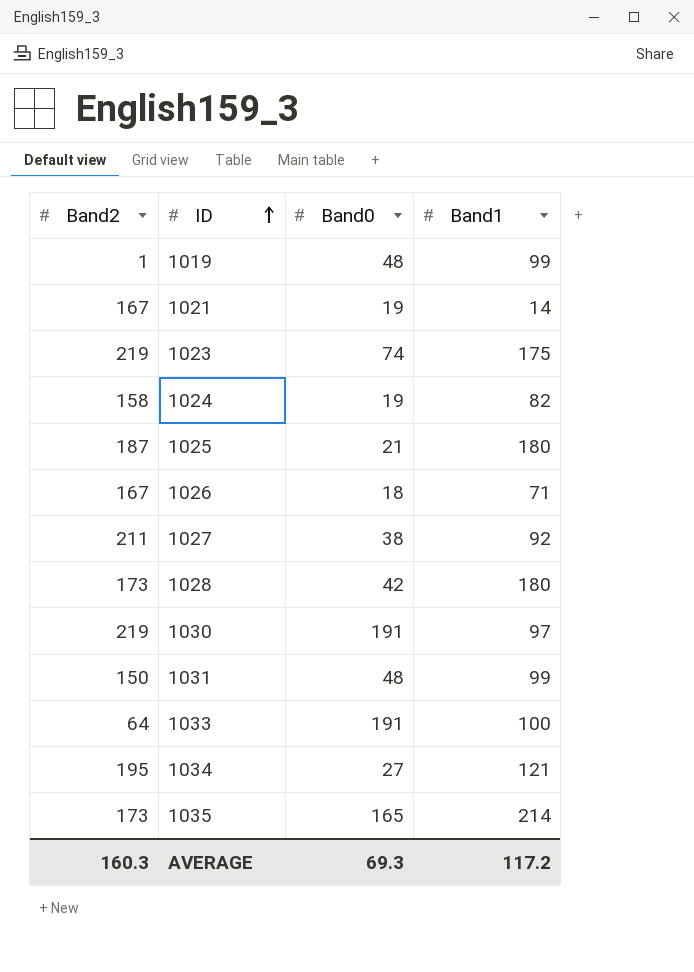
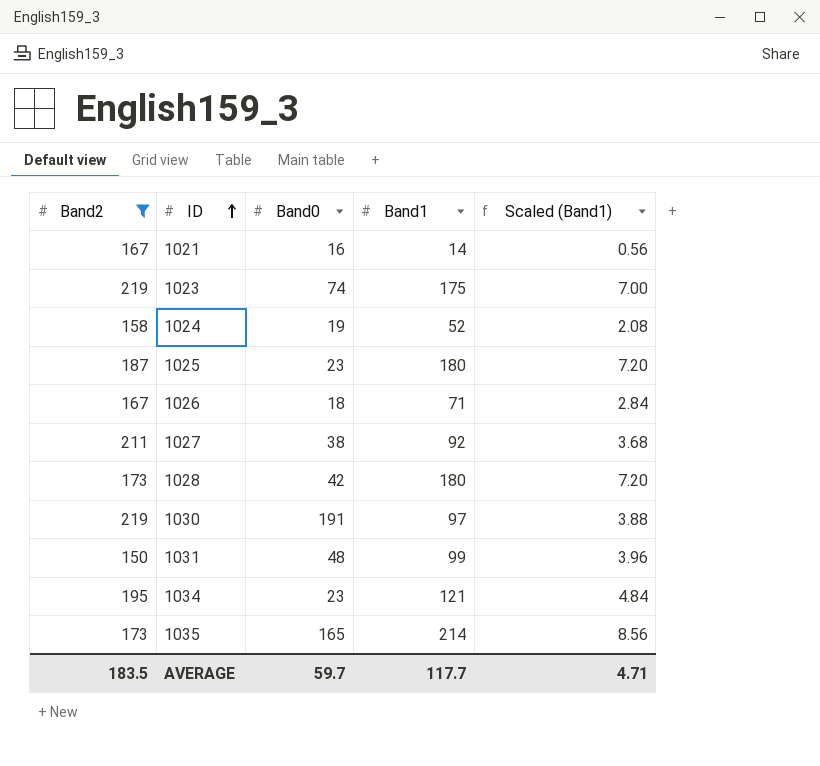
filter: none -> Band2 >= 150
column Scaled (Band1) | formula: none -> [Band1] * 0.04
1021 | Band0: 19 -> 16
1024 | Band1: 82 -> 52
1025 | Band0: 21 -> 23
1034 | Band0: 27 -> 23
AVERAGE | Band2: 160.3 -> 183.5
AVERAGE | Band0: 69.3 -> 59.7
AVERAGE | Band1: 117.2 -> 117.7

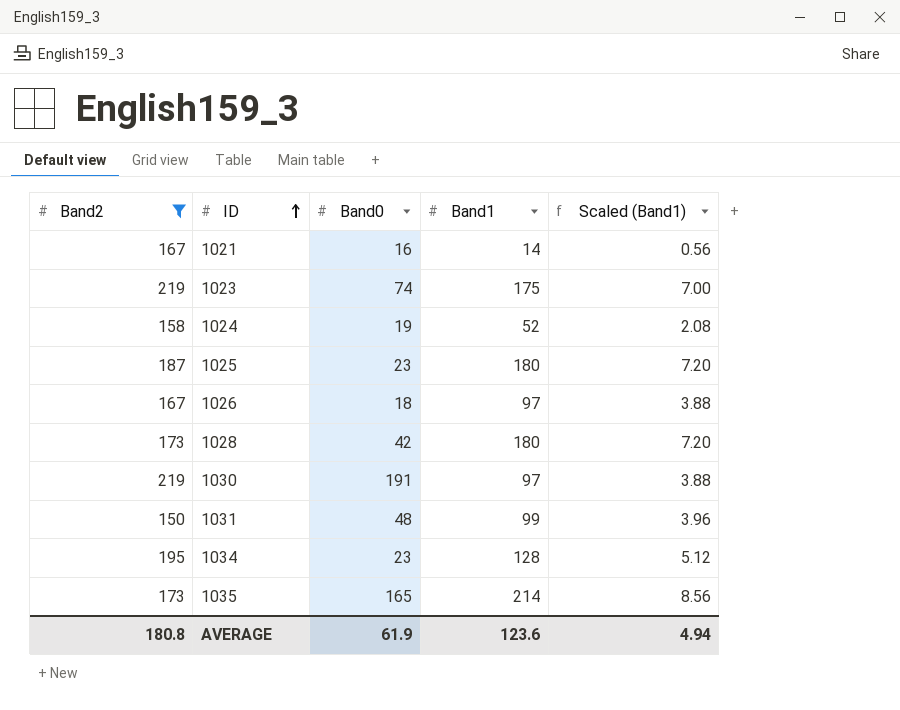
row 1027: 211 | 38 | 92 | 3.68 -> none
1026 | Band1: 71 -> 97
1026 | Scaled (Band1): 2.84 -> 3.88
1034 | Band1: 121 -> 128
1034 | Scaled (Band1): 4.84 -> 5.12
AVERAGE | Band2: 183.5 -> 180.8
AVERAGE | Band0: 59.7 -> 61.9
AVERAGE | Band1: 117.7 -> 123.6
AVERAGE | Scaled (Band1): 4.71 -> 4.94

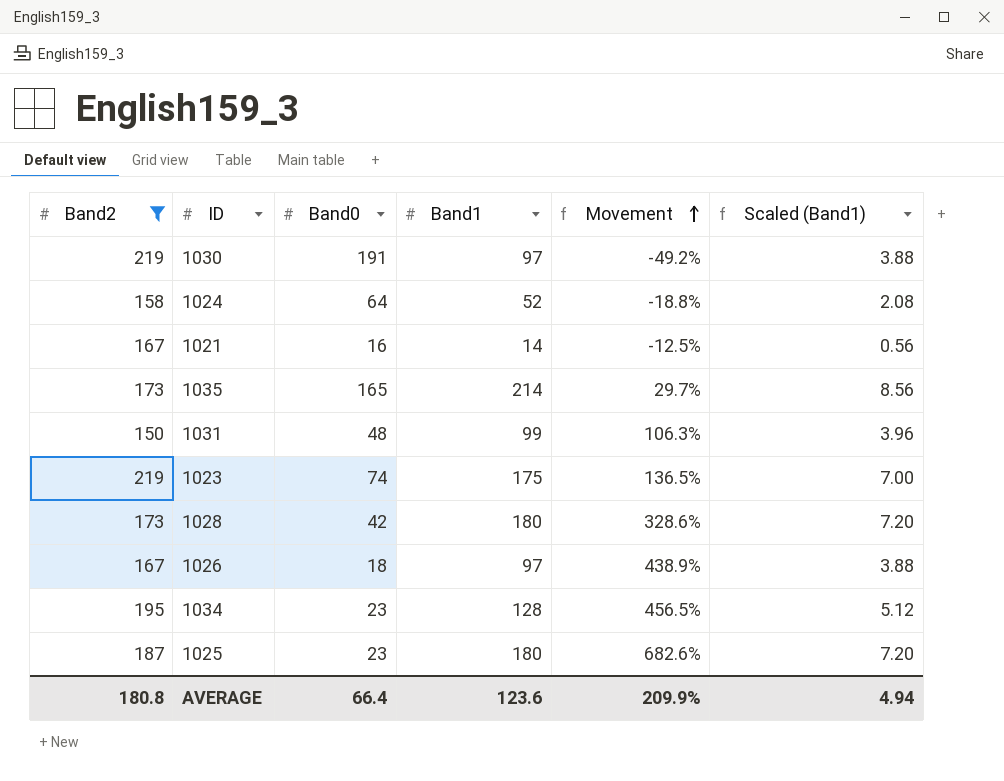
row order: ID ascending -> Movement ascending
column Movement | formula: none -> ([Band1] - [Band0]) / [Band0]
1024 | Band0: 19 -> 64
AVERAGE | Band0: 61.9 -> 66.4

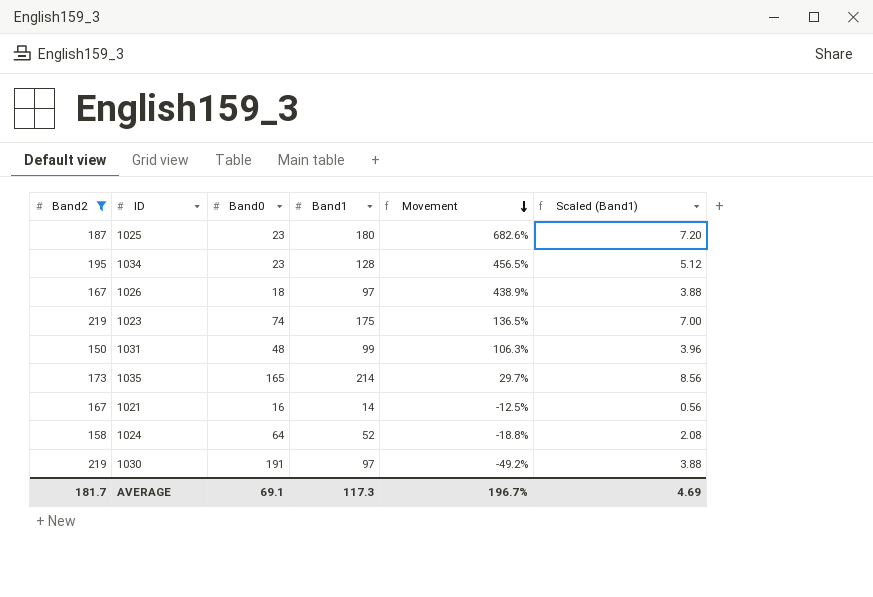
row order: Movement ascending -> Movement descending
row 1028: 173 | 42 | 180 | 328.6% | 7.20 -> none
AVERAGE | Band2: 180.8 -> 181.7
AVERAGE | Band0: 66.4 -> 69.1
AVERAGE | Band1: 123.6 -> 117.3
AVERAGE | Movement: 209.9% -> 196.7%
AVERAGE | Scaled (Band1): 4.94 -> 4.69

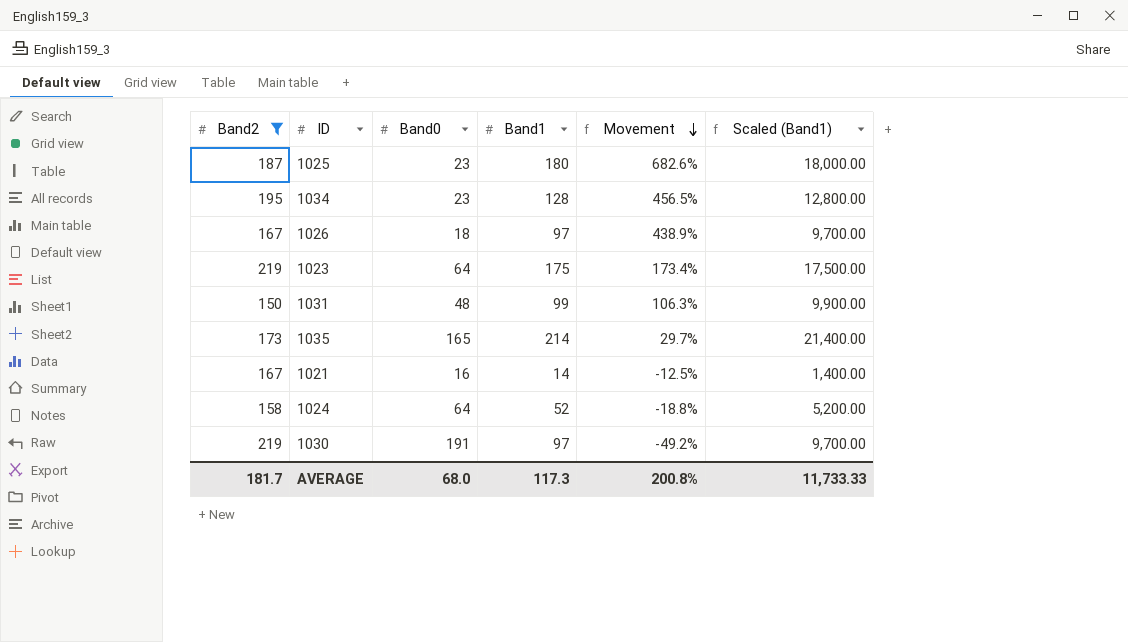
column Scaled (Band1) | formula: [Band1] * 0.04 -> [Band1] * 100
1023 | Band0: 74 -> 64
1023 | Movement: 136.5% -> 173.4%
AVERAGE | Band0: 69.1 -> 68.0
AVERAGE | Movement: 196.7% -> 200.8%
AVERAGE | Scaled (Band1): 4.69 -> 11,733.33

